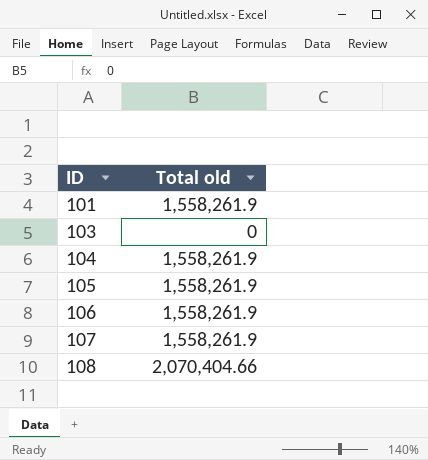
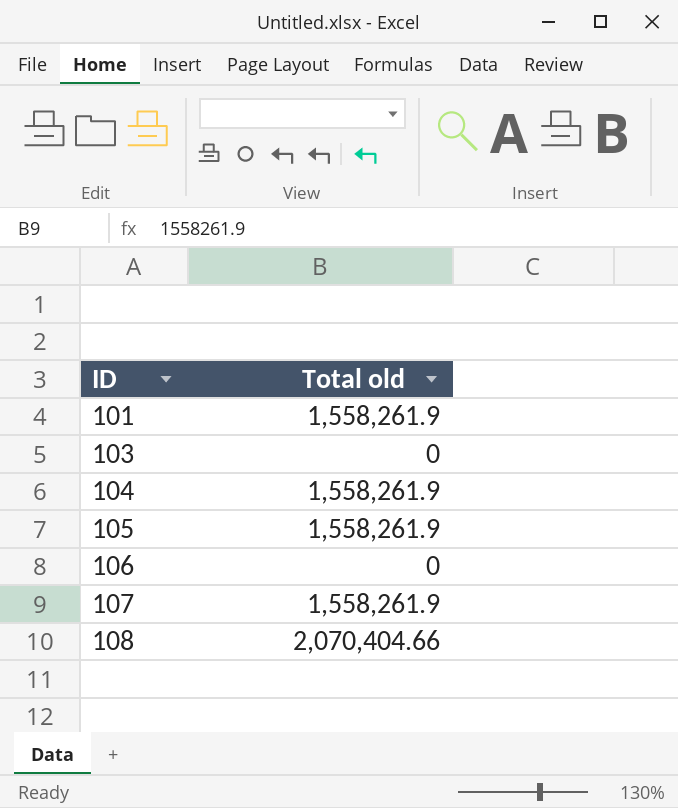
106 | Total old: 1,558,261.9 -> 0

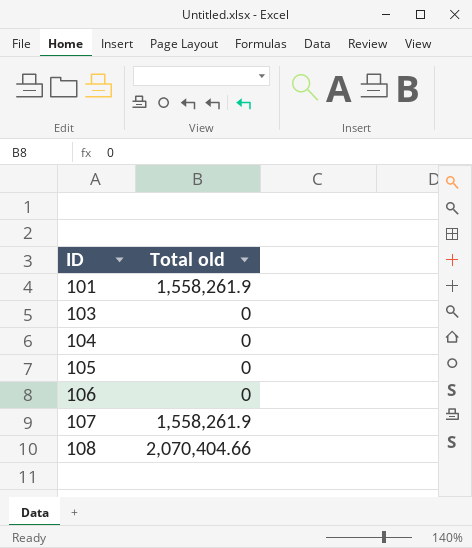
104 | Total old: 1,558,261.9 -> 0
105 | Total old: 1,558,261.9 -> 0

